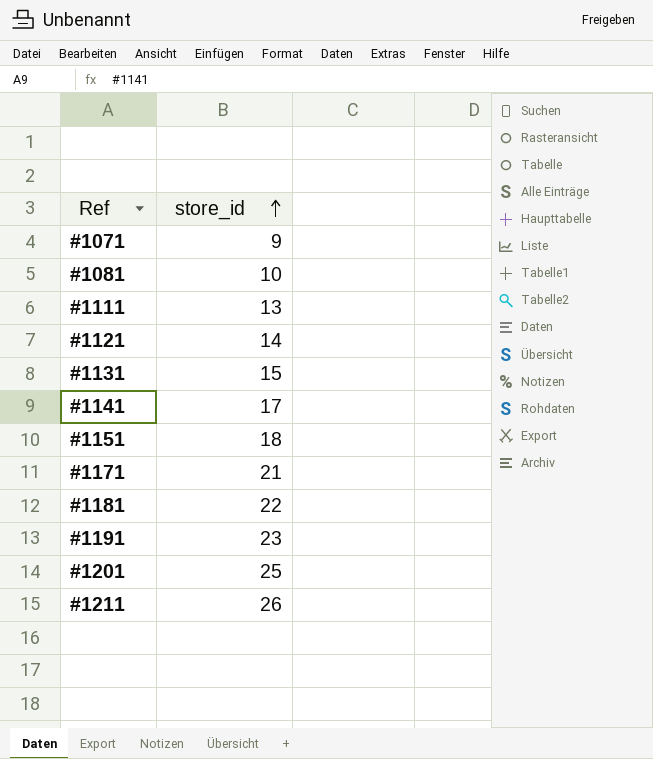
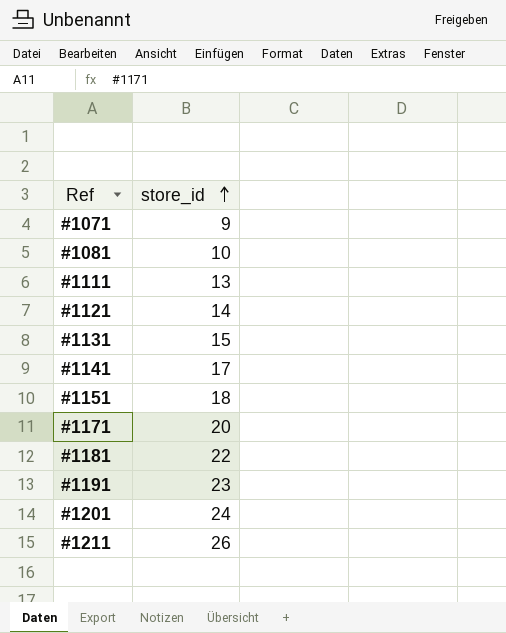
#1171 | store_id: 21 -> 20
#1201 | store_id: 25 -> 24

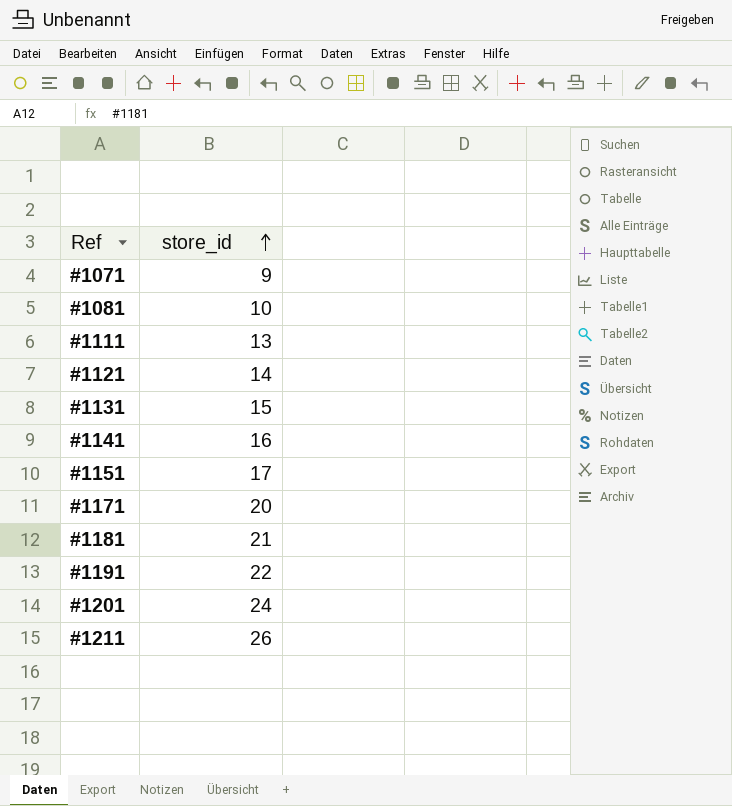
#1141 | store_id: 17 -> 16
#1151 | store_id: 18 -> 17
#1181 | store_id: 22 -> 21
#1191 | store_id: 23 -> 22

